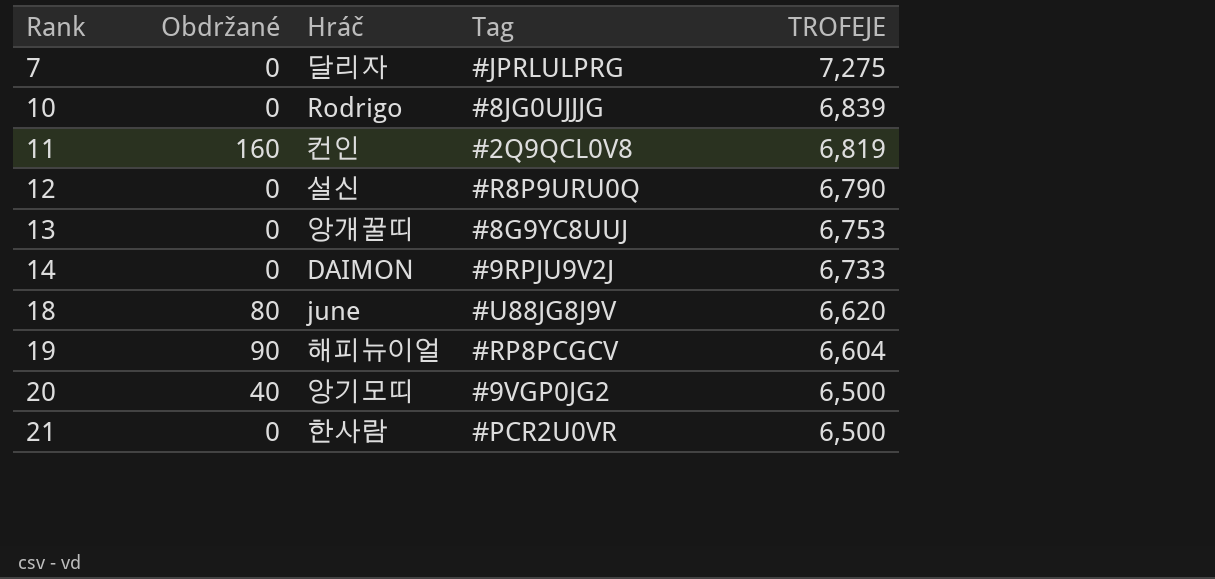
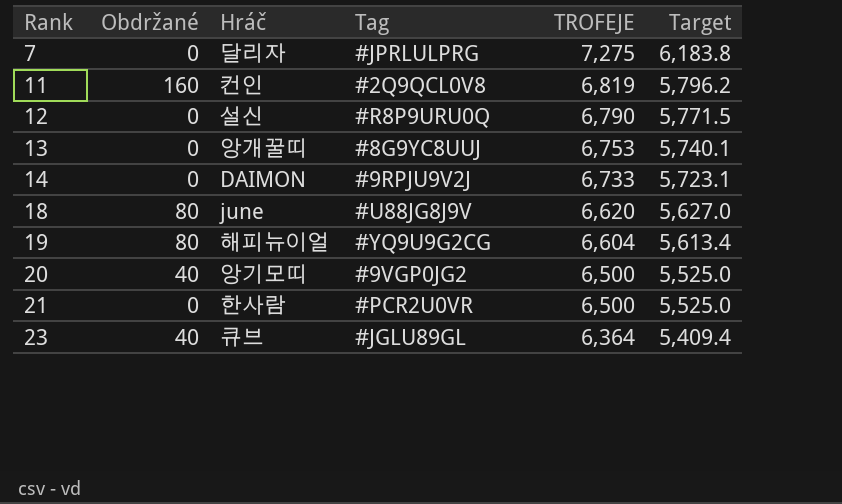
column Target | formula: none -> [TROFEJE] * 0.85
row 10: 0 | Rodrigo | #8JG0UJJJG | 6,839 -> none
19 | Obdržané: 90 -> 80
19 | Tag: #RP8PCGCV -> #YQ9U9G2CG
row 23: none -> 40 | 큐브 | #JGLU89GL | 6,364 | 5,409.4

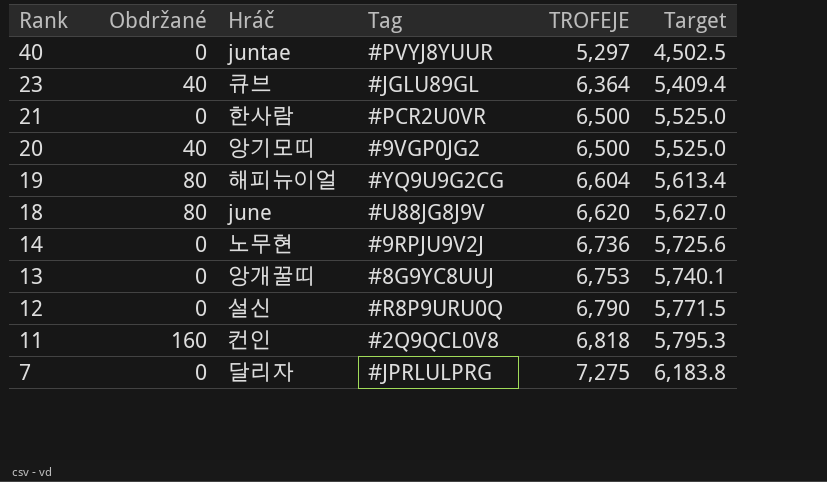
row order: Rank ascending -> Rank descending
row 40: none -> 0 | juntae | #PVYJ8YUUR | 5,297 | 4,502.5
14 | Hráč: DAIMON -> 노무현
14 | TROFEJE: 6,733 -> 6,736
14 | Target: 5,723.1 -> 5,725.6
11 | TROFEJE: 6,819 -> 6,818
11 | Target: 5,796.2 -> 5,795.3

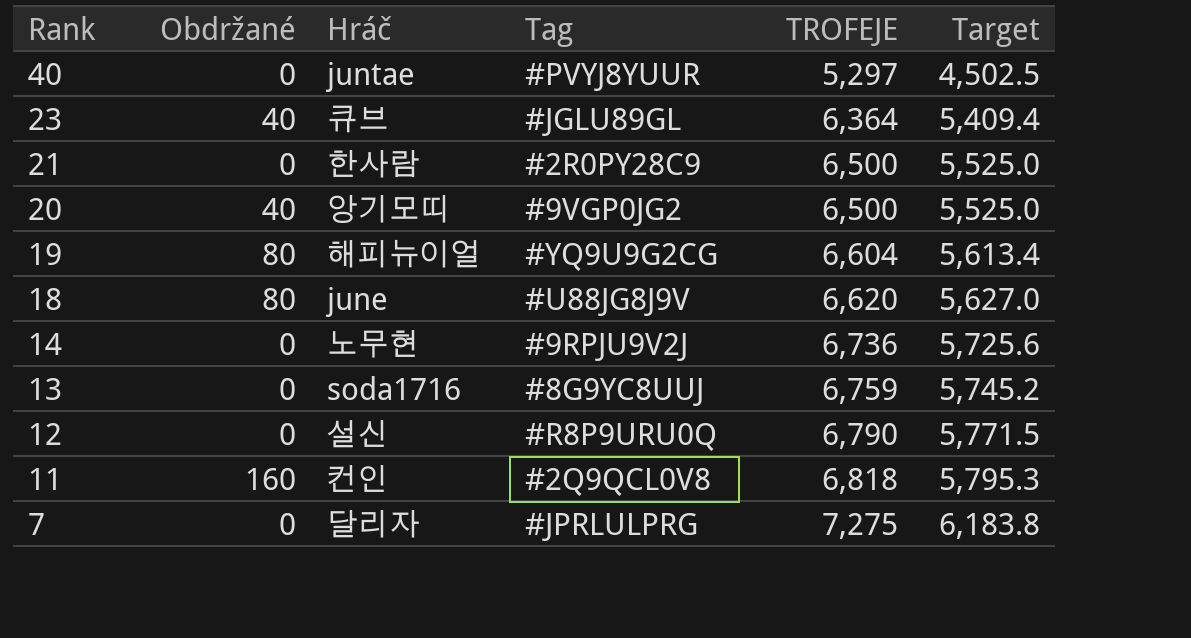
21 | Tag: #PCR2U0VR -> #2R0PY28C9
13 | Hráč: 앙개꿀띠 -> soda1716
13 | TROFEJE: 6,753 -> 6,759
13 | Target: 5,740.1 -> 5,745.2

